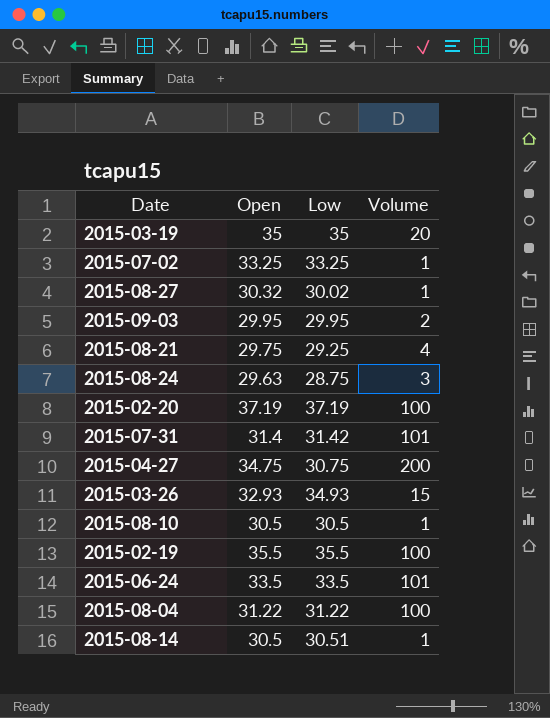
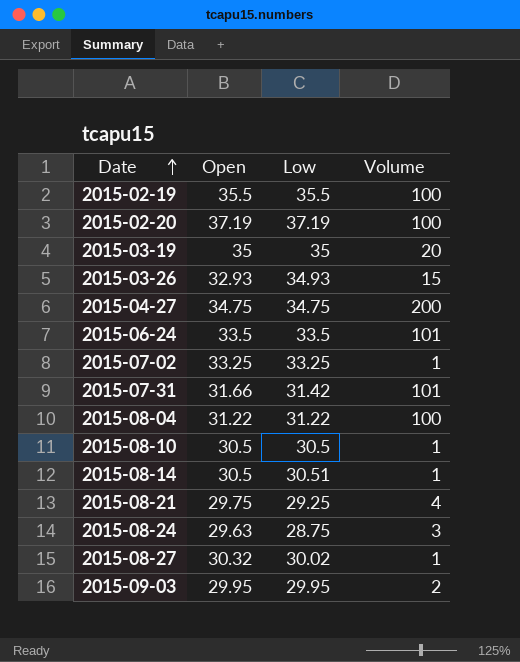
row order: none -> Date ascending
2015-04-27 | Low: 30.75 -> 34.75
2015-07-31 | Open: 31.4 -> 31.66

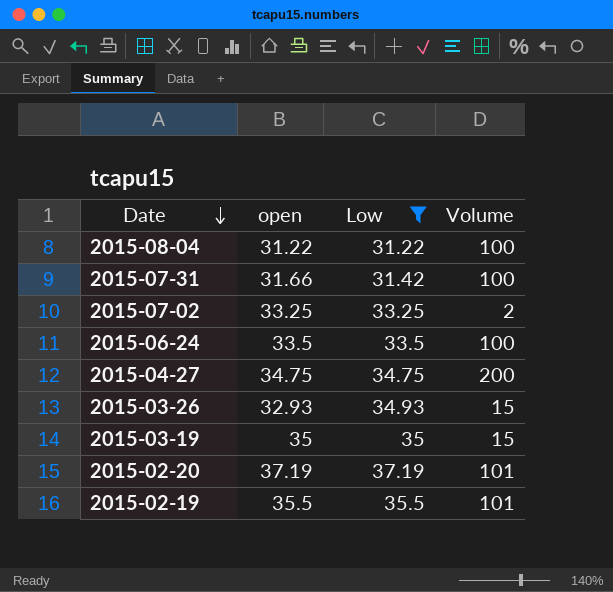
filter: none -> Low >= 31.22
row order: Date ascending -> Date descending
column name: Open -> open
2015-07-31 | Volume: 101 -> 100
2015-07-02 | Volume: 1 -> 2
2015-06-24 | Volume: 101 -> 100
2015-03-19 | Volume: 20 -> 15
2015-02-20 | Volume: 100 -> 101
2015-02-19 | Volume: 100 -> 101

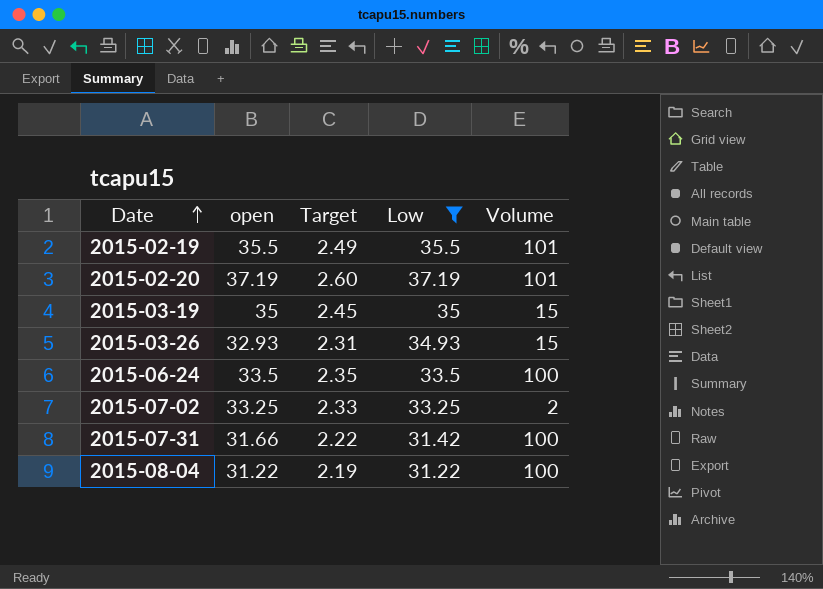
row order: Date descending -> Date ascending
column Target | formula: none -> [open] * 0.07
row 2015-04-27: 34.75 | 34.75 | 200 -> none

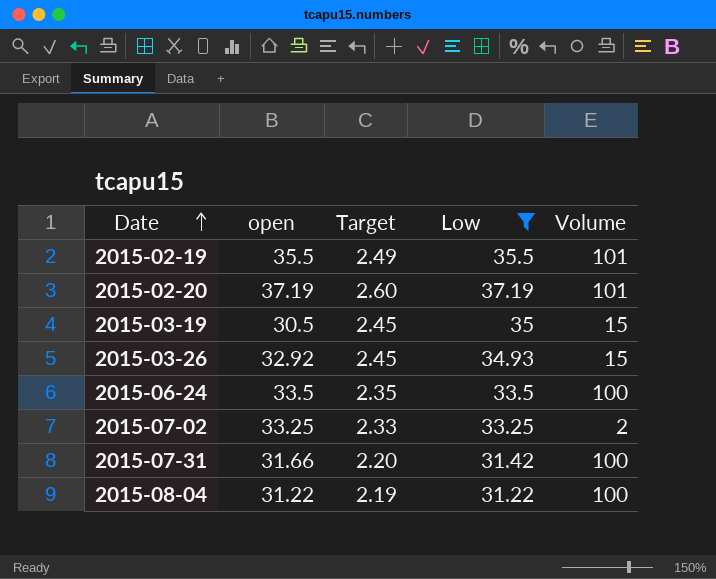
column Target | formula: [open] * 0.07 -> [Low] * 0.07
2015-03-19 | open: 35 -> 30.5
2015-03-26 | open: 32.93 -> 32.92

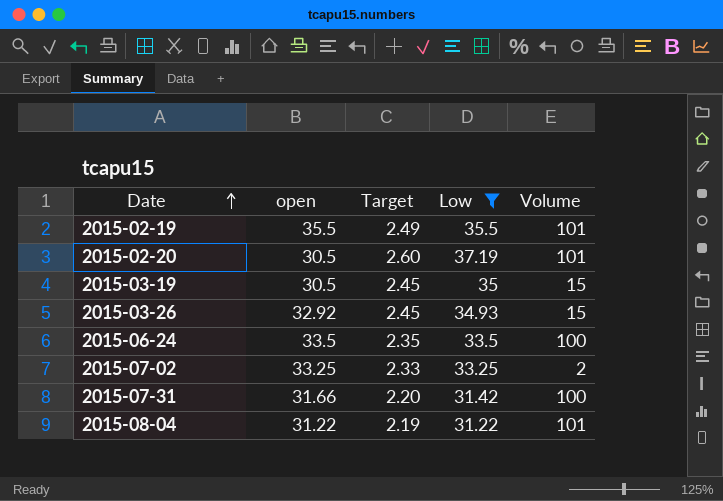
2015-02-20 | open: 37.19 -> 30.5
2015-08-04 | Volume: 100 -> 101

